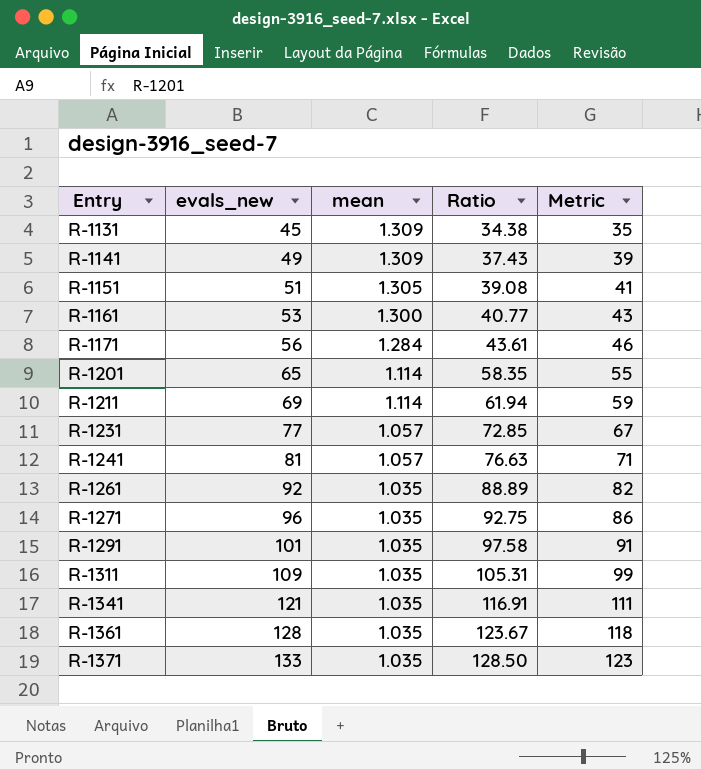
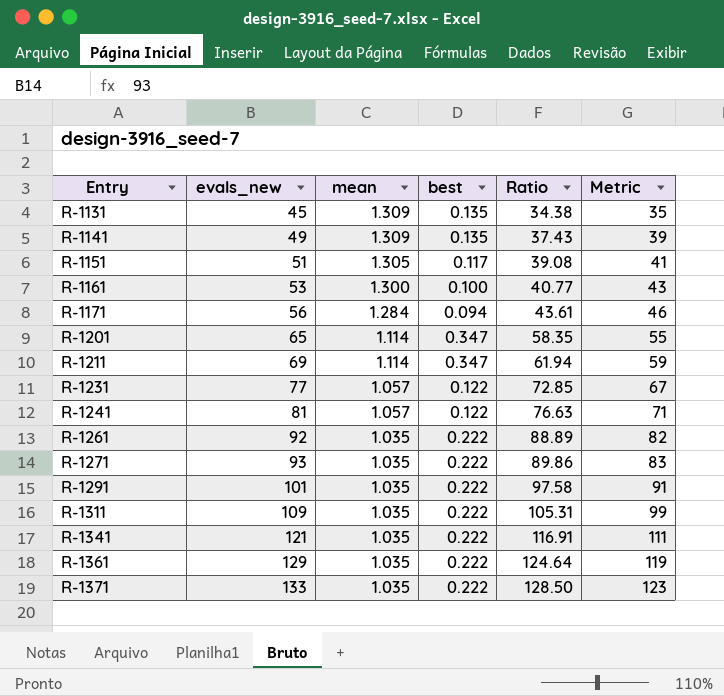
column best | position: none -> 4
R-1271 | evals_new: 96 -> 93
R-1271 | Ratio: 92.75 -> 89.86
R-1271 | Metric: 86 -> 83
R-1361 | evals_new: 128 -> 129
R-1361 | Ratio: 123.67 -> 124.64
R-1361 | Metric: 118 -> 119

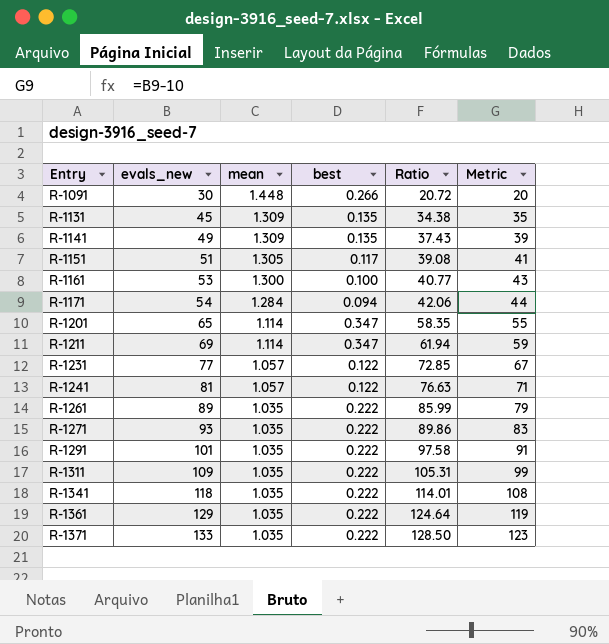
row R-1091: none -> 30 | 1.448 | 0.266 | 20.72 | 20
R-1171 | evals_new: 56 -> 54
R-1171 | Ratio: 43.61 -> 42.06
R-1171 | Metric: 46 -> 44
R-1261 | evals_new: 92 -> 89
R-1261 | Ratio: 88.89 -> 85.99
R-1261 | Metric: 82 -> 79
R-1341 | evals_new: 121 -> 118
R-1341 | Ratio: 116.91 -> 114.01
R-1341 | Metric: 111 -> 108

